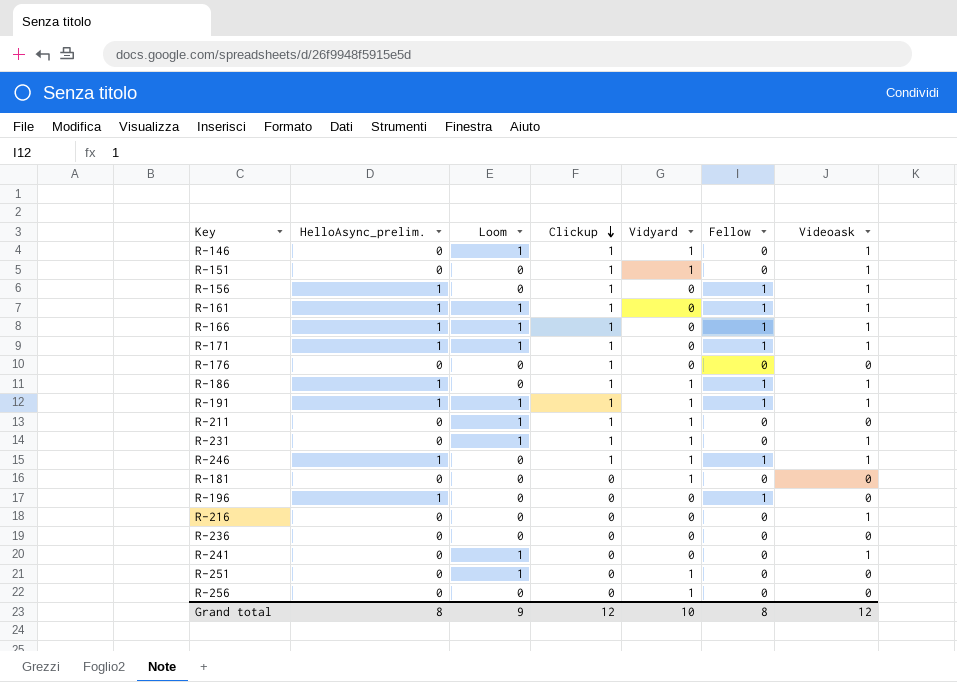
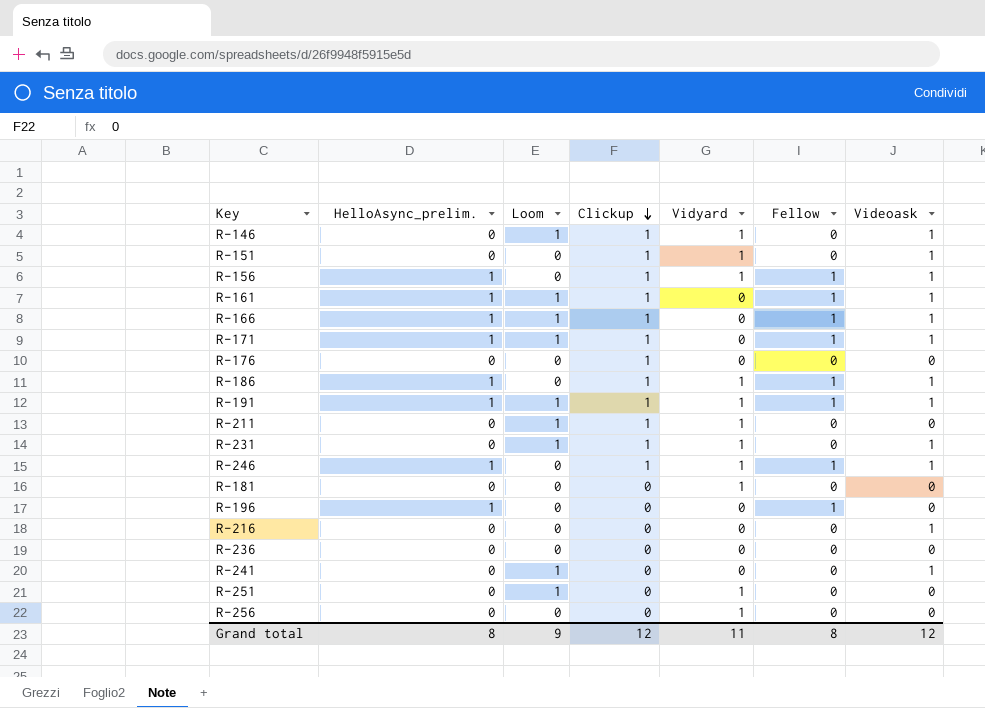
R-156 | Vidyard: 0 -> 1
Grand total | Vidyard: 10 -> 11

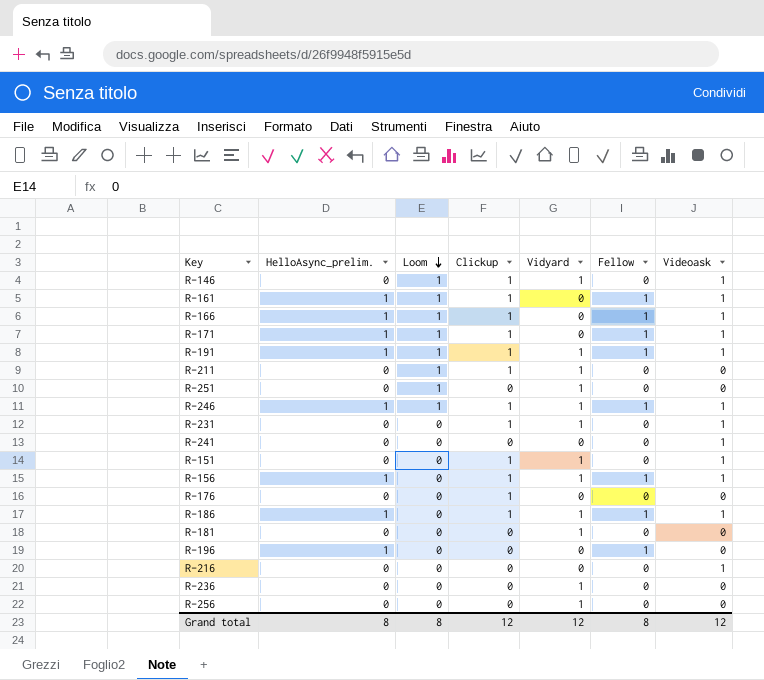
row order: Clickup descending -> Loom descending
R-246 | Loom: 0 -> 1
R-231 | Loom: 1 -> 0
R-241 | Loom: 1 -> 0
R-236 | Vidyard: 0 -> 1
Grand total | Loom: 9 -> 8
Grand total | Vidyard: 11 -> 12

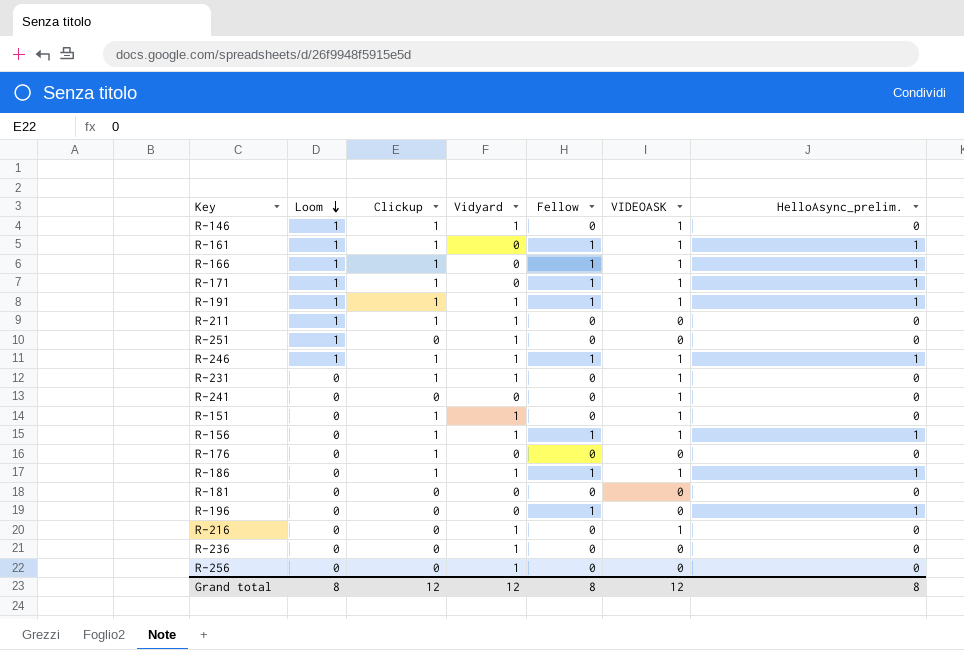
column name: Videoask -> VIDEOASK
column HelloAsync_prelim. | position: 2 -> 7
R-181 | Vidyard: 1 -> 0
R-216 | Vidyard: 0 -> 1

